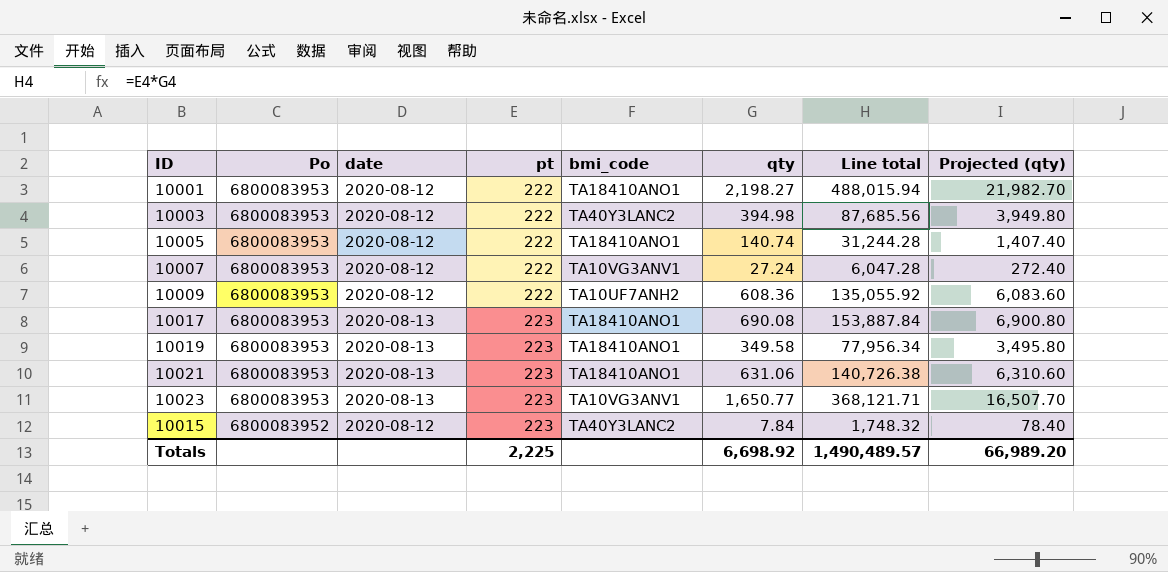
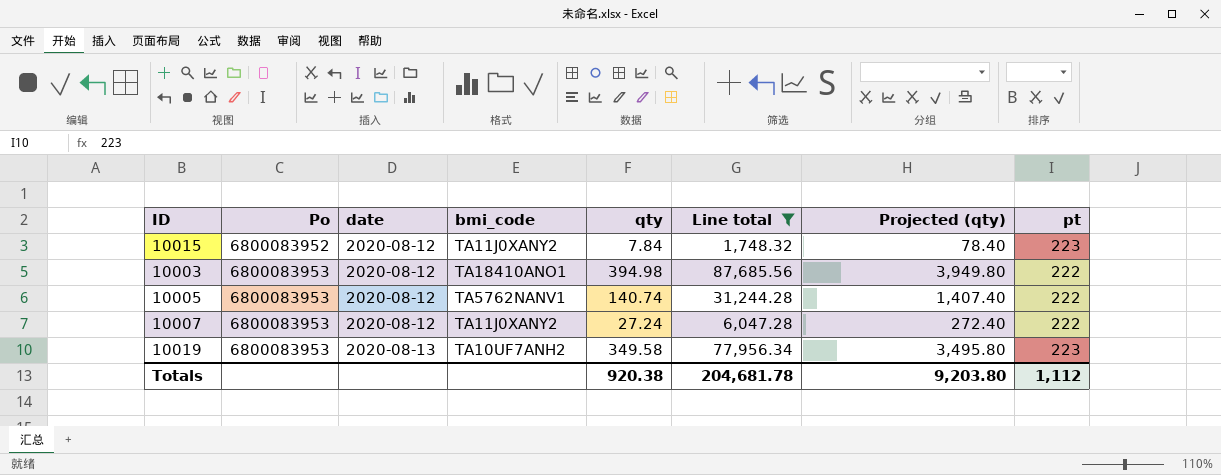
filter: none -> Line total <= 87,685.56
row order: Po descending -> Po ascending
column pt | position: 4 -> 8
10015 | bmi_code: TA40Y3LANC2 -> TA11J0XANY2
10003 | bmi_code: TA40Y3LANC2 -> TA18410ANO1
10005 | bmi_code: TA18410ANO1 -> TA5762NANV1
10007 | bmi_code: TA10VG3ANV1 -> TA11J0XANY2
10019 | bmi_code: TA18410ANO1 -> TA10UF7ANH2
Totals | qty: 6,698.92 -> 920.38
Totals | Line total: 1,490,489.57 -> 204,681.78
Totals | Projected (qty): 66,989.20 -> 9,203.80
Totals | pt: 2,225 -> 1,112

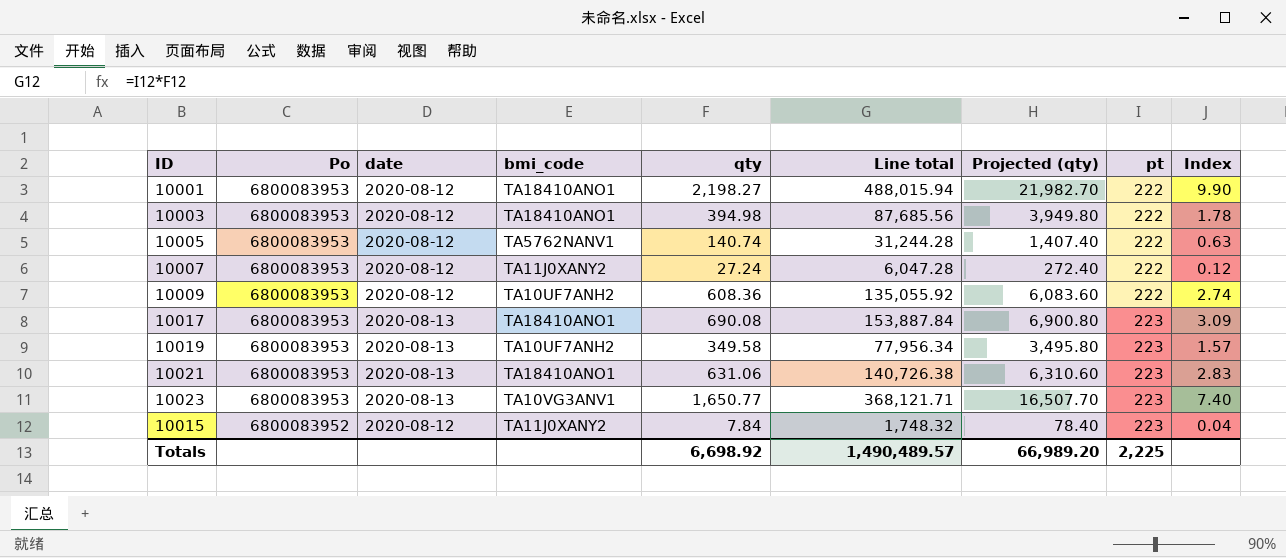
filter: Line total <= 87,685.56 -> none
row order: Po ascending -> Po descending
column Index | formula: none -> [qty] / [pt]
Totals | qty: 920.38 -> 6,698.92
Totals | Line total: 204,681.78 -> 1,490,489.57
Totals | Projected (qty): 9,203.80 -> 66,989.20
Totals | pt: 1,112 -> 2,225

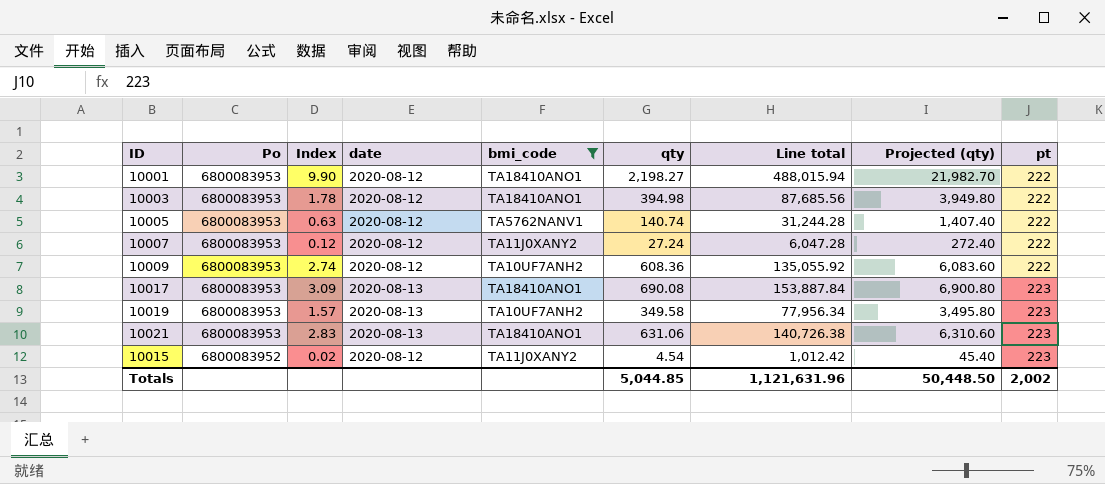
filter: none -> bmi_code != TA10VG3ANV1
column Index | position: 9 -> 3
10015 | Index: 0.04 -> 0.02
10015 | qty: 7.84 -> 4.54
10015 | Line total: 1,748.32 -> 1,012.42
10015 | Projected (qty): 78.40 -> 45.40
Totals | qty: 6,698.92 -> 5,044.85
Totals | Line total: 1,490,489.57 -> 1,121,631.96
Totals | Projected (qty): 66,989.20 -> 50,448.50
Totals | pt: 2,225 -> 2,002

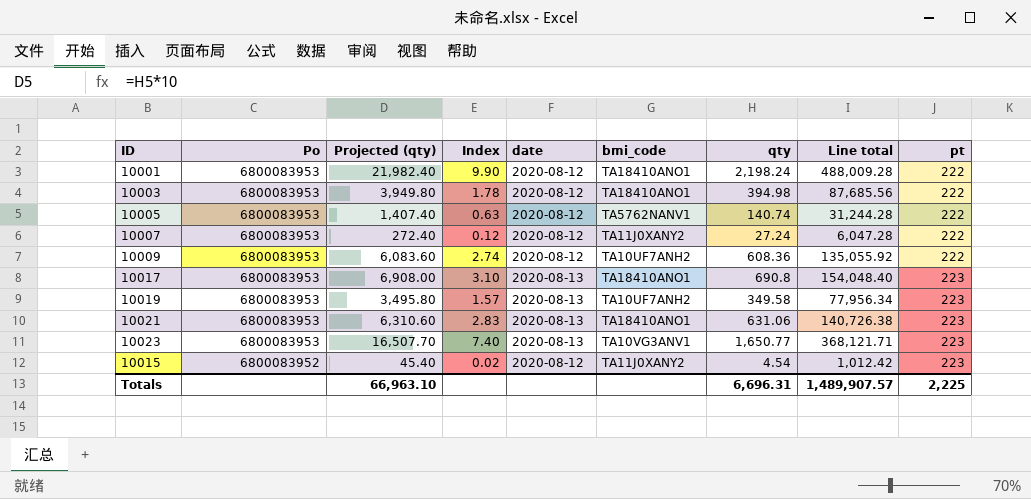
filter: bmi_code != TA10VG3ANV1 -> none
column Projected (qty) | position: 8 -> 3
10001 | Projected (qty): 21,982.70 -> 21,982.40
10001 | qty: 2,198.27 -> 2,198.24
10001 | Line total: 488,015.94 -> 488,009.28
10017 | Projected (qty): 6,900.80 -> 6,908.00
10017 | Index: 3.09 -> 3.10
10017 | qty: 690.08 -> 690.8
10017 | Line total: 153,887.84 -> 154,048.40
Totals | Projected (qty): 50,448.50 -> 66,963.10
Totals | qty: 5,044.85 -> 6,696.31
Totals | Line total: 1,121,631.96 -> 1,489,907.57
Totals | pt: 2,002 -> 2,225

